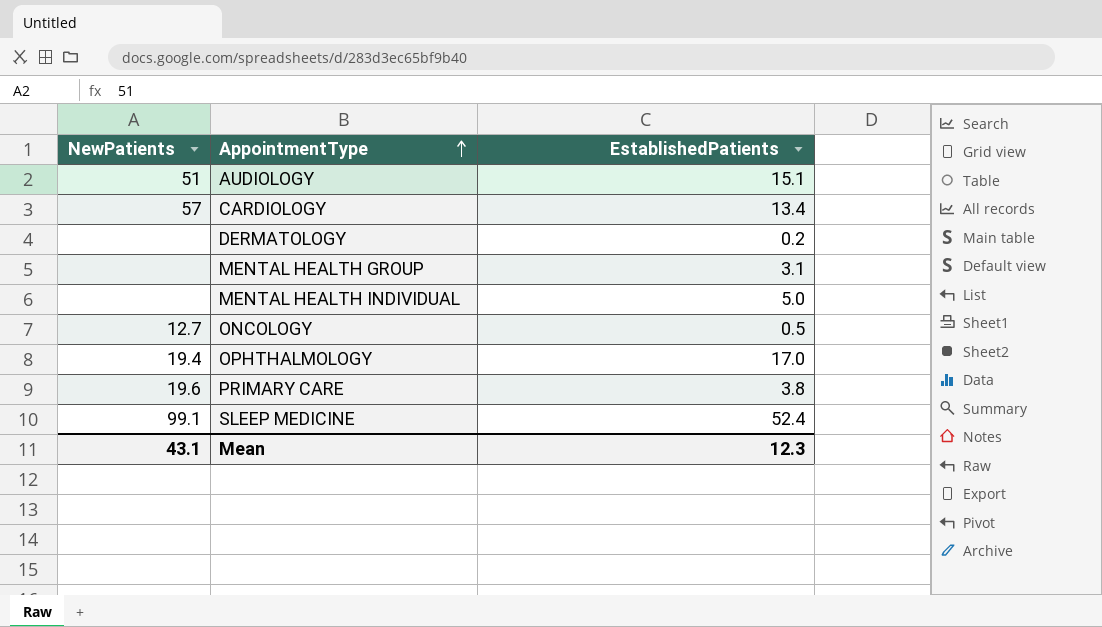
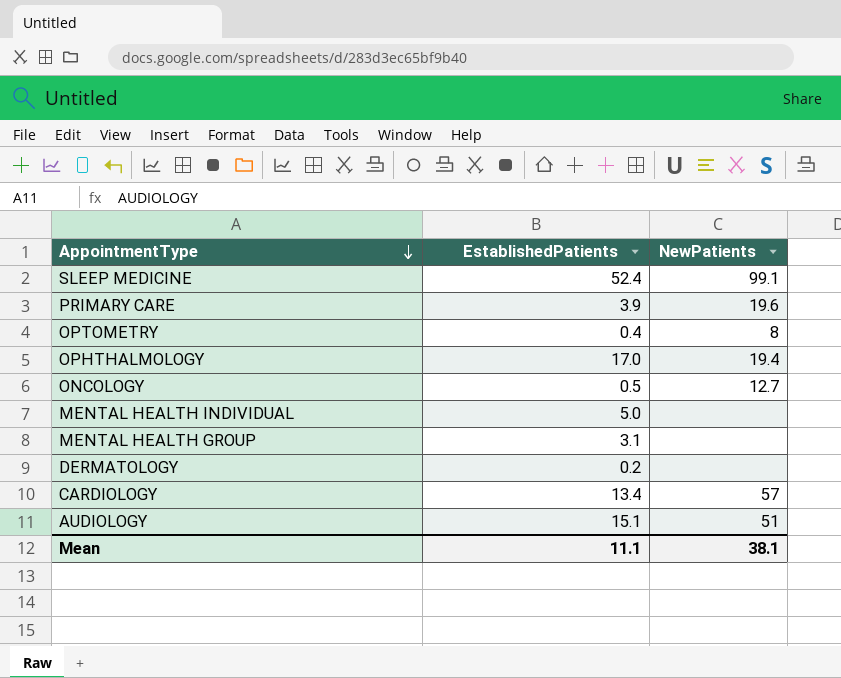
row order: AppointmentType ascending -> AppointmentType descending
column NewPatients | position: 1 -> 3
PRIMARY CARE | EstablishedPatients: 3.8 -> 3.9
row OPTOMETRY: none -> 0.4 | 8
Mean | EstablishedPatients: 12.3 -> 11.1
Mean | NewPatients: 43.1 -> 38.1

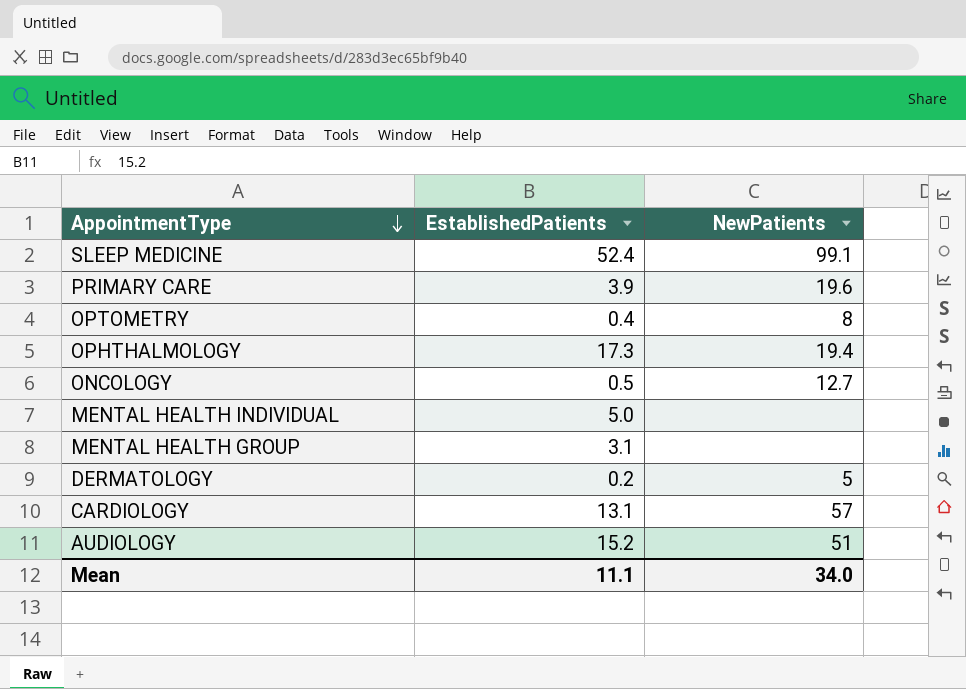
OPHTHALMOLOGY | EstablishedPatients: 17.0 -> 17.3
DERMATOLOGY | NewPatients: none -> 5
CARDIOLOGY | EstablishedPatients: 13.4 -> 13.1
AUDIOLOGY | EstablishedPatients: 15.1 -> 15.2
Mean | NewPatients: 38.1 -> 34.0

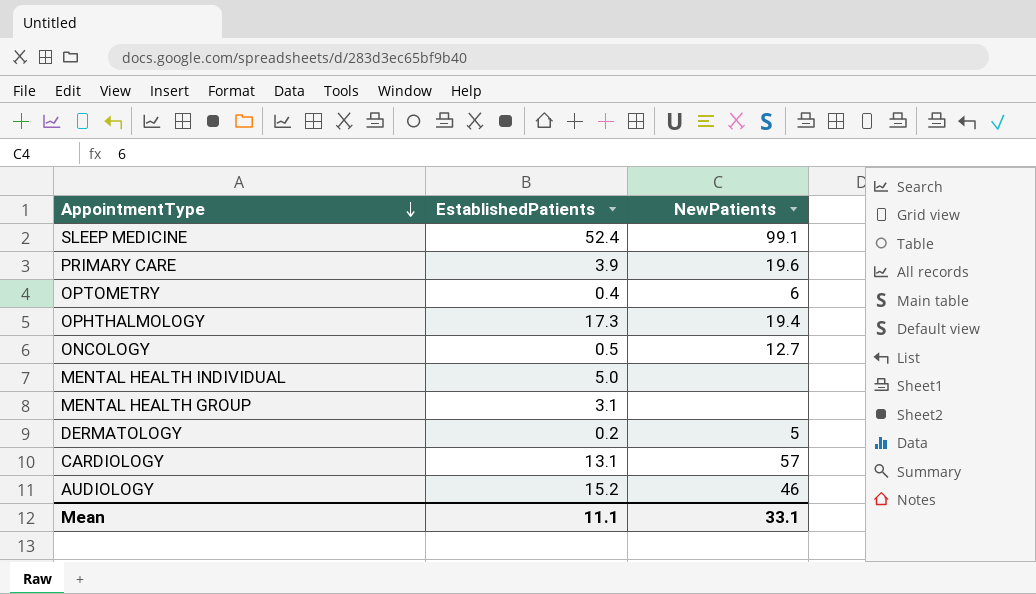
OPTOMETRY | NewPatients: 8 -> 6
AUDIOLOGY | NewPatients: 51 -> 46
Mean | NewPatients: 34.0 -> 33.1

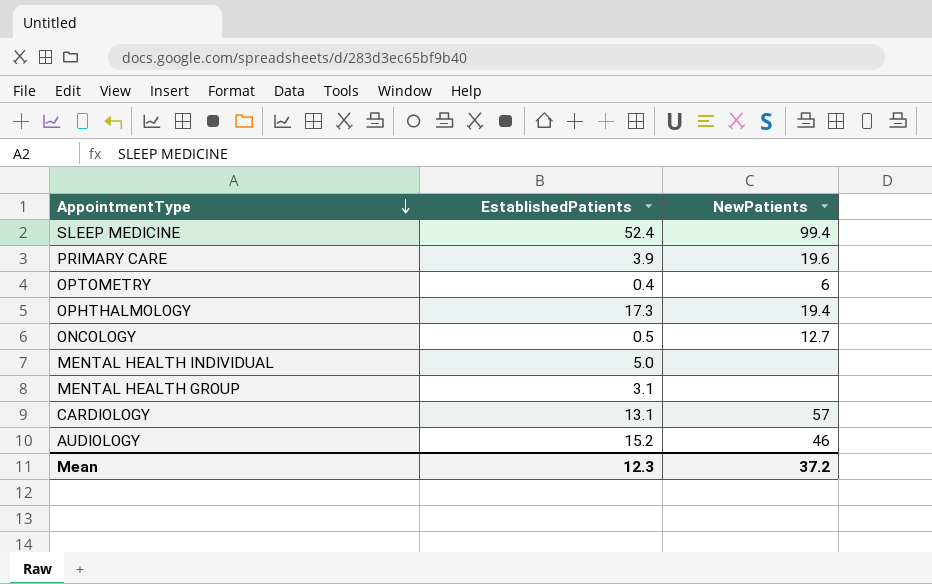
row DERMATOLOGY: 0.2 | 5 -> none
SLEEP MEDICINE | NewPatients: 99.1 -> 99.4
Mean | EstablishedPatients: 11.1 -> 12.3
Mean | NewPatients: 33.1 -> 37.2

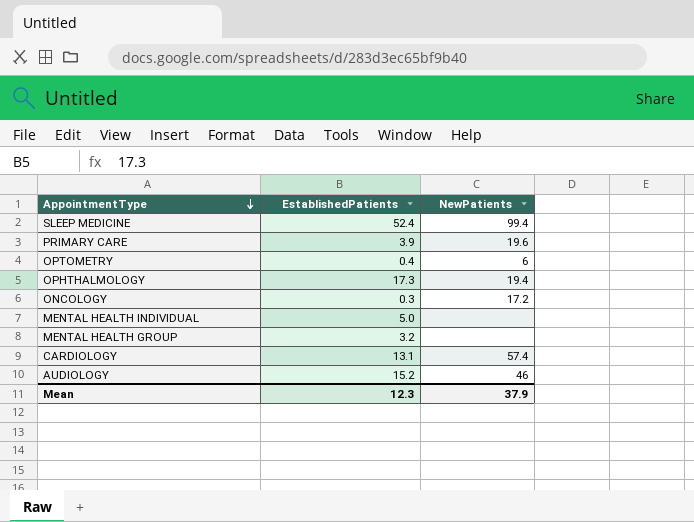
ONCOLOGY | EstablishedPatients: 0.5 -> 0.3
ONCOLOGY | NewPatients: 12.7 -> 17.2
MENTAL HEALTH GROUP | EstablishedPatients: 3.1 -> 3.2
CARDIOLOGY | NewPatients: 57 -> 57.4
Mean | NewPatients: 37.2 -> 37.9

